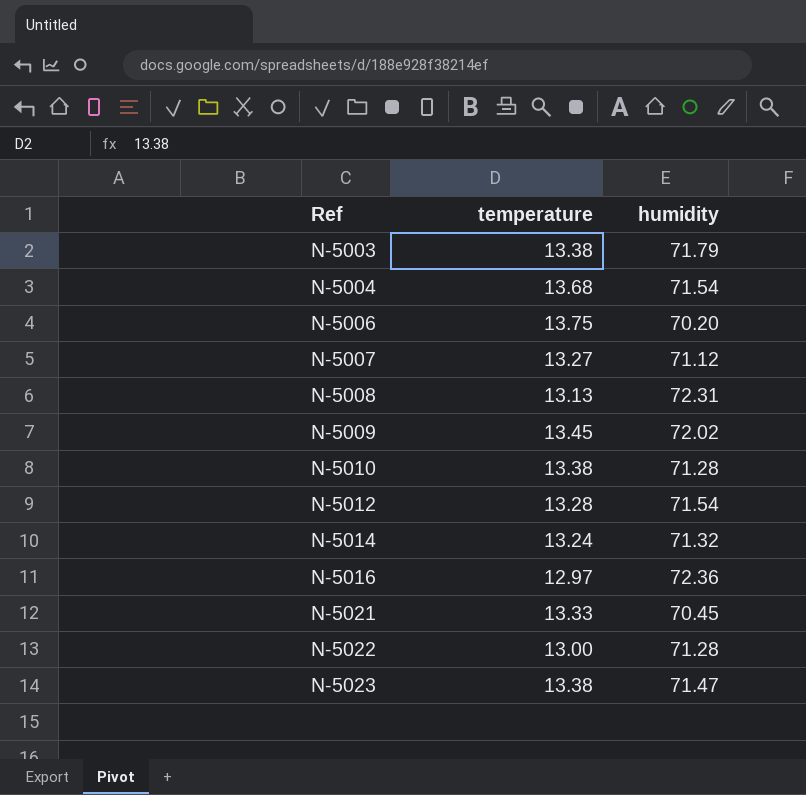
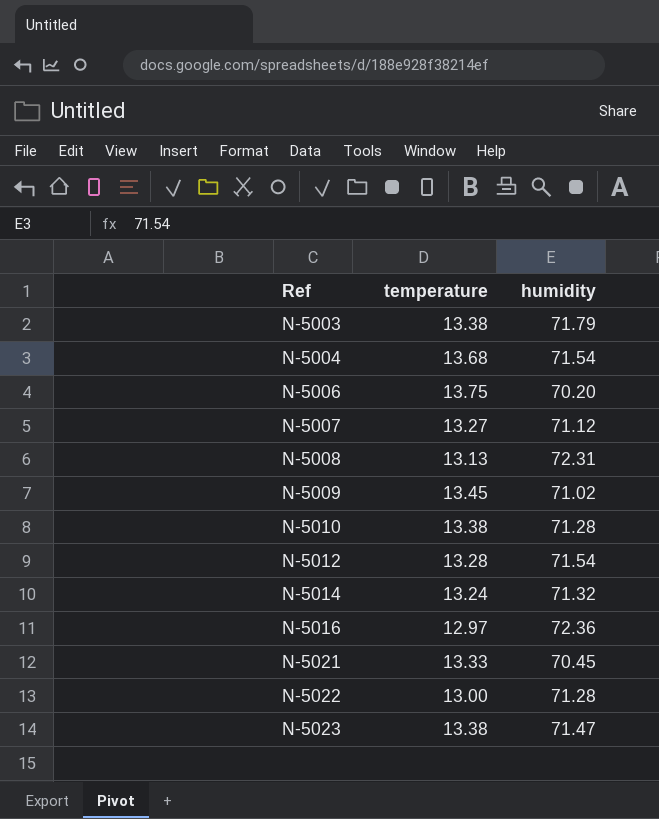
N-5009 | humidity: 72.02 -> 71.02

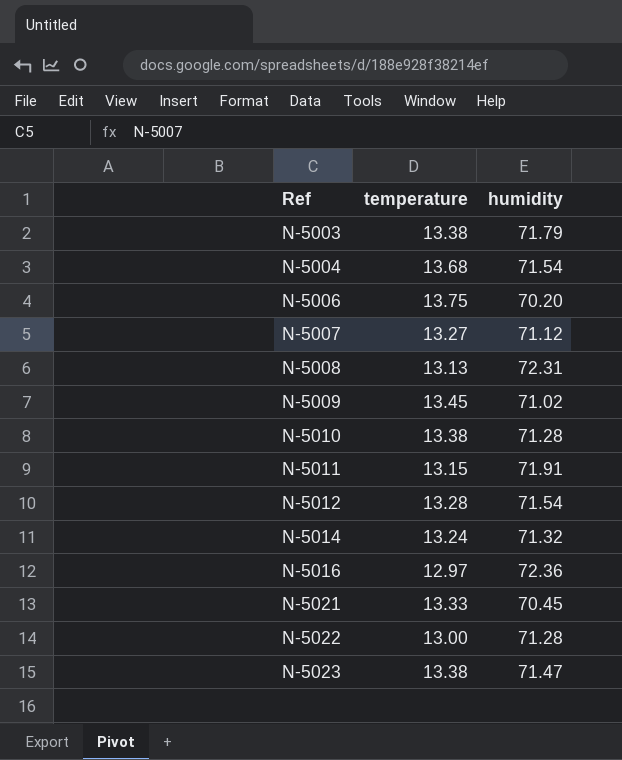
row N-5011: none -> 13.15 | 71.91

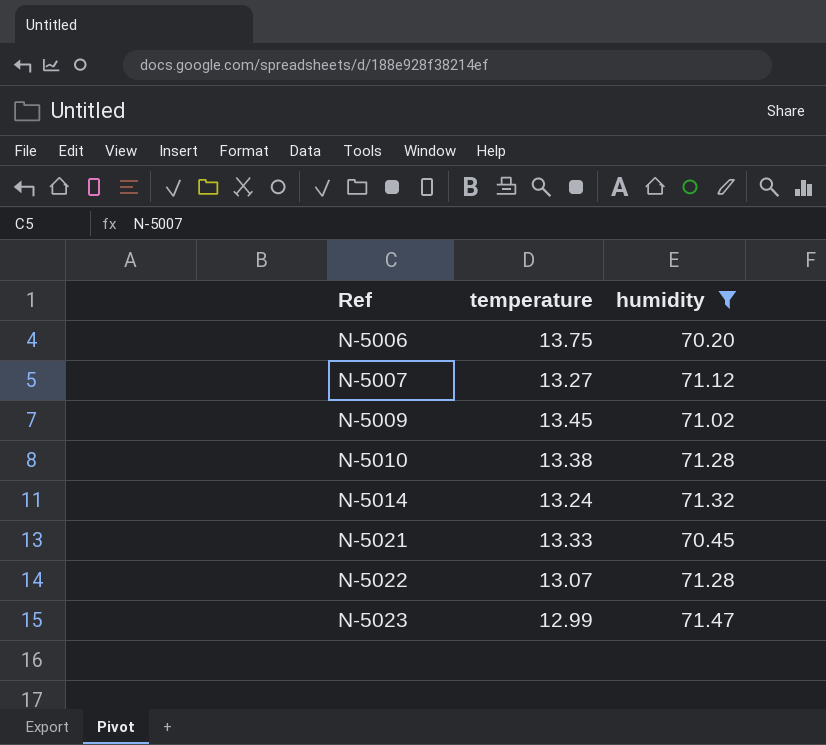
filter: none -> humidity <= 71.47
N-5022 | temperature: 13.00 -> 13.07
N-5023 | temperature: 13.38 -> 12.99

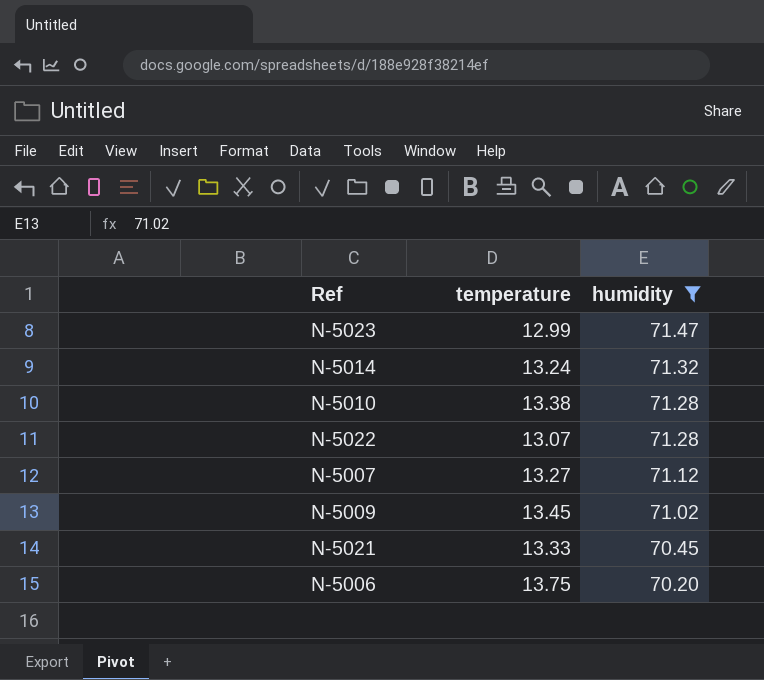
row order: Ref ascending -> humidity descending

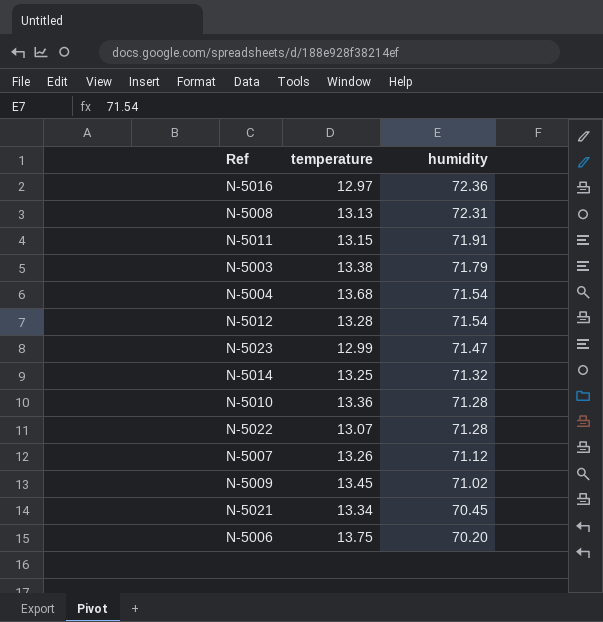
filter: humidity <= 71.47 -> none
N-5014 | temperature: 13.24 -> 13.25
N-5010 | temperature: 13.38 -> 13.36
N-5007 | temperature: 13.27 -> 13.26
N-5021 | temperature: 13.33 -> 13.34

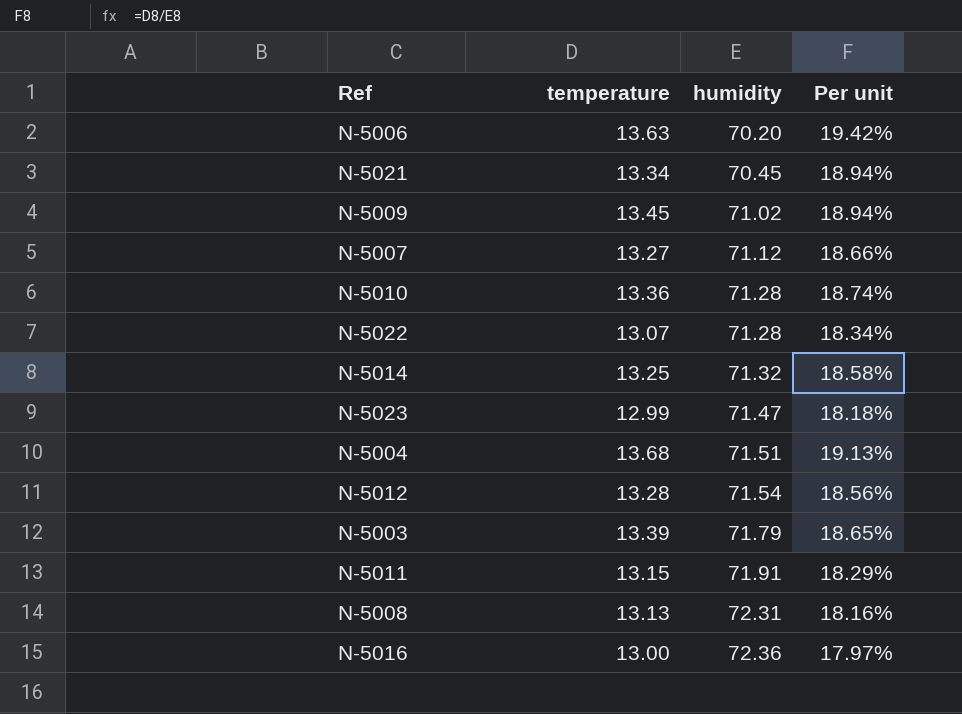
row order: humidity descending -> humidity ascending
column Per unit | formula: none -> [temperature] / [humidity]
N-5006 | temperature: 13.75 -> 13.63
N-5007 | temperature: 13.26 -> 13.27
N-5004 | humidity: 71.54 -> 71.51
N-5003 | temperature: 13.38 -> 13.39
N-5016 | temperature: 12.97 -> 13.00

